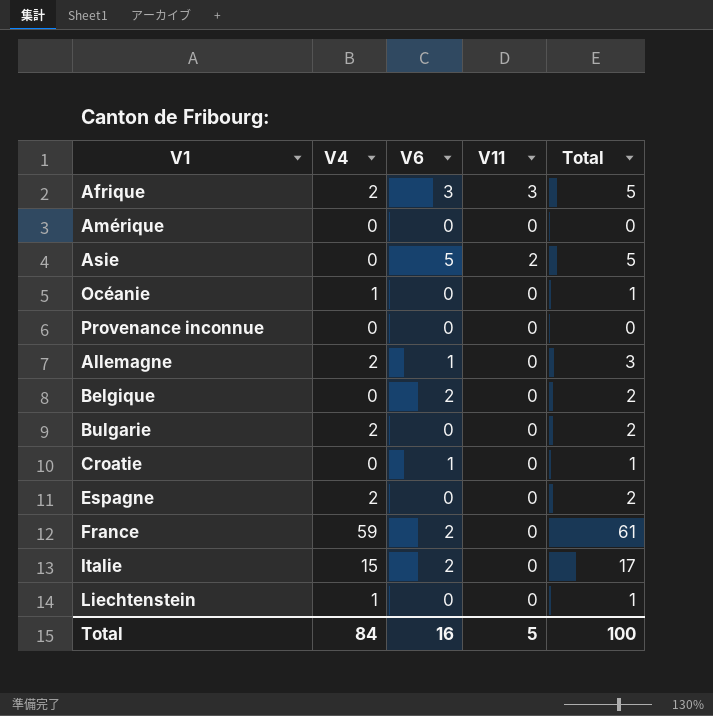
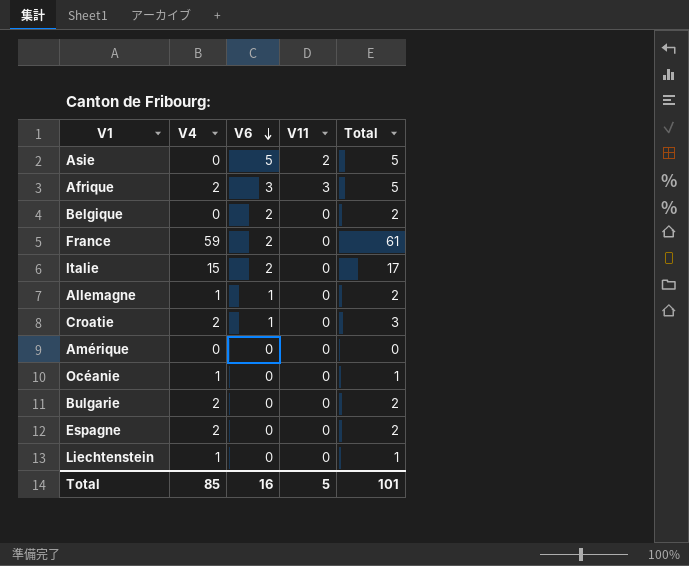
row order: none -> V6 descending
row Provenance inconnue: 0 | 0 | 0 | 0 -> none
Allemagne | V4: 2 -> 1
Allemagne | Total: 3 -> 2
Croatie | V4: 0 -> 2
Croatie | Total: 1 -> 3
Total | V4: 84 -> 85
Total | Total: 100 -> 101

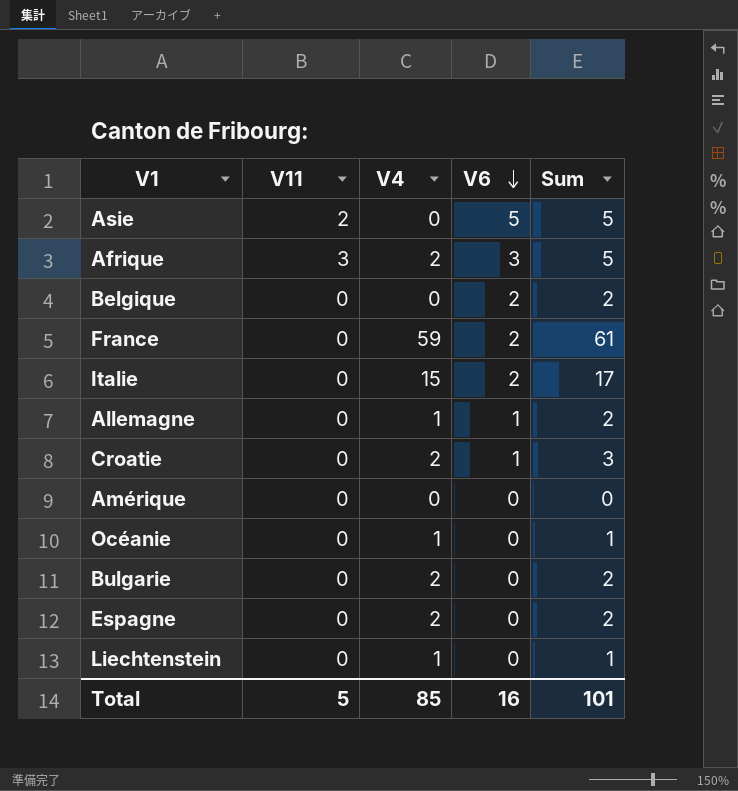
column V11 | position: 4 -> 2
column name: Total -> Sum

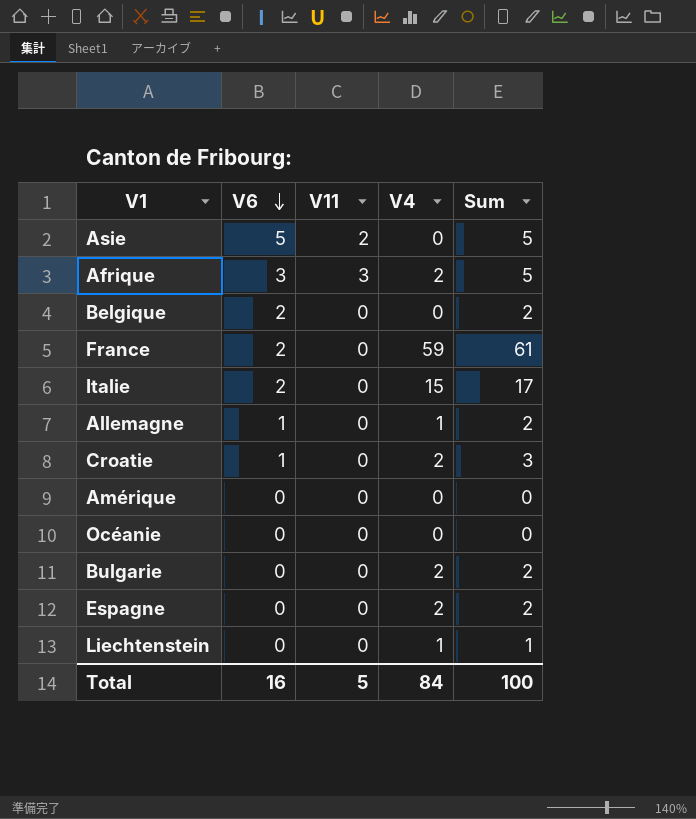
column V6 | position: 4 -> 2
Océanie | V4: 1 -> 0
Océanie | Sum: 1 -> 0
Total | V4: 85 -> 84
Total | Sum: 101 -> 100

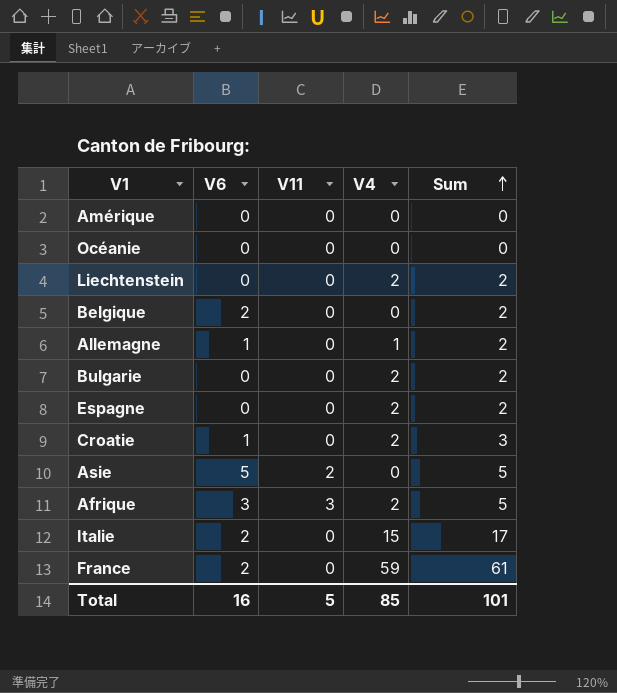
row order: V6 descending -> Sum ascending
Liechtenstein | V4: 1 -> 2
Liechtenstein | Sum: 1 -> 2
Total | V4: 84 -> 85
Total | Sum: 100 -> 101

